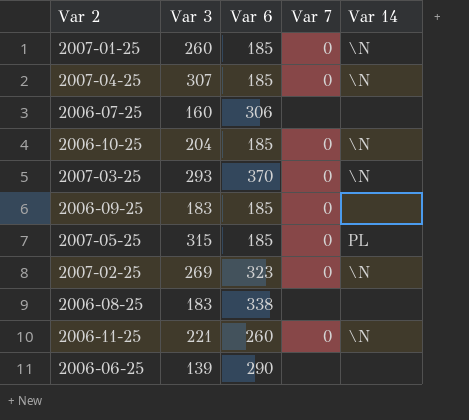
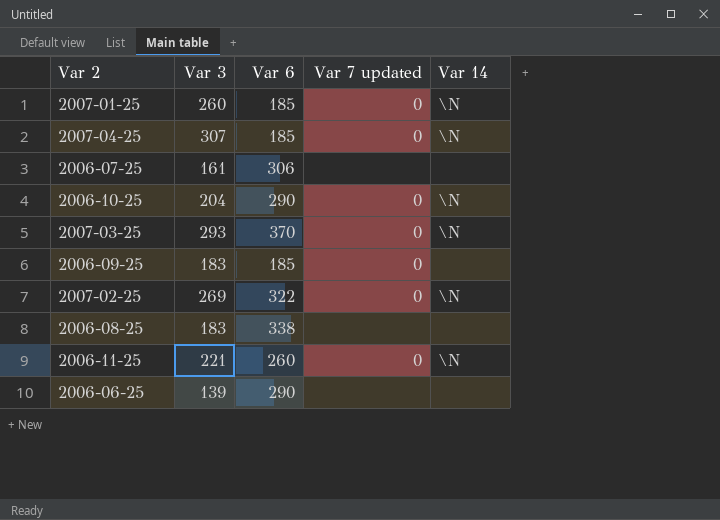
column name: Var 7 -> Var 7 updated
row 2007-05-25: 315 | 185 | 0 | PL -> none
2006-07-25 | Var 3: 160 -> 161
2006-10-25 | Var 6: 185 -> 290
2007-02-25 | Var 6: 323 -> 322

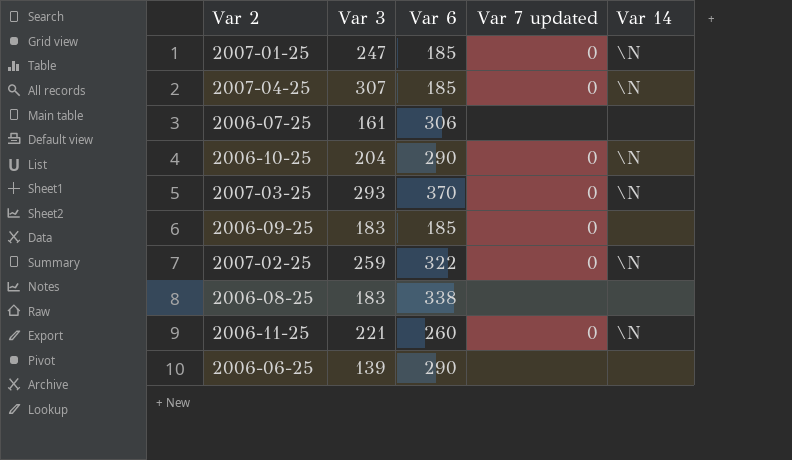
2007-01-25 | Var 3: 260 -> 247
2007-02-25 | Var 3: 269 -> 259

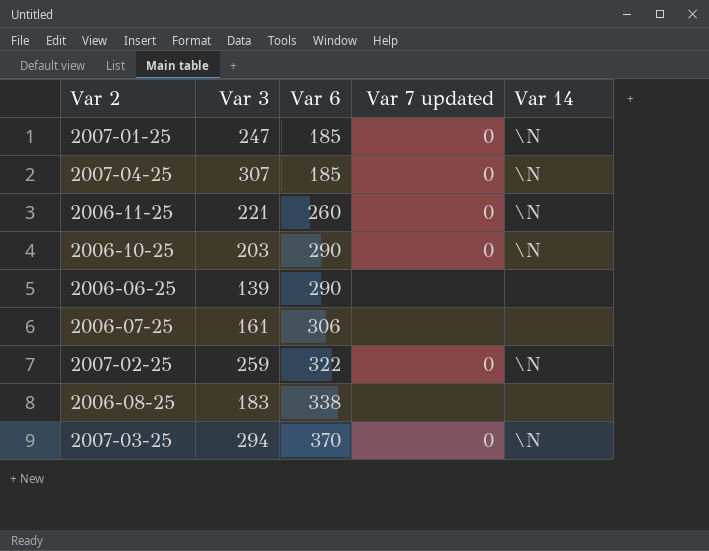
row order: none -> Var 6 ascending
row 2006-09-25: 183 | 185 | 0 | none -> none
2006-10-25 | Var 3: 204 -> 203
2007-03-25 | Var 3: 293 -> 294

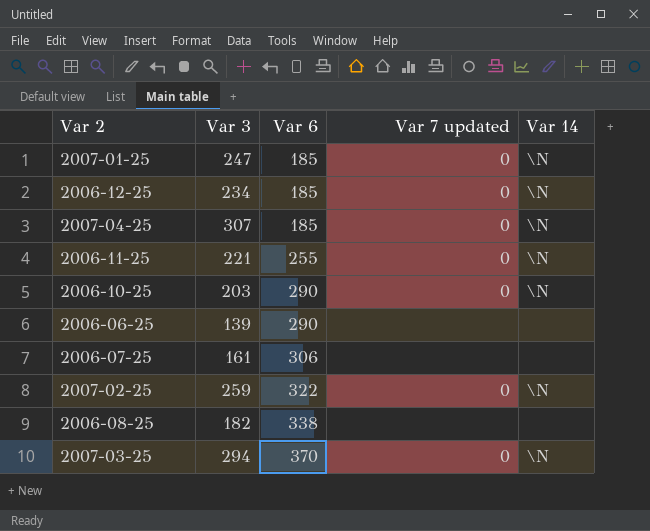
row 2006-12-25: none -> 234 | 185 | 0 | \N
2006-11-25 | Var 6: 260 -> 255
2006-08-25 | Var 3: 183 -> 182

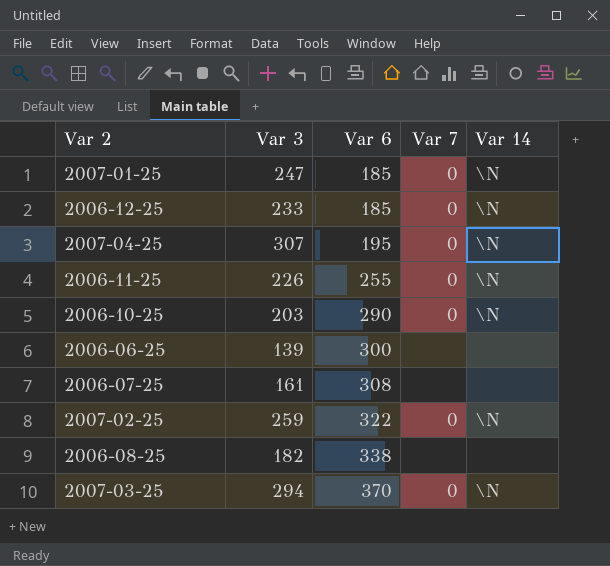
column name: Var 7 updated -> Var 7
2006-12-25 | Var 3: 234 -> 233
2007-04-25 | Var 6: 185 -> 195
2006-11-25 | Var 3: 221 -> 226
2006-06-25 | Var 6: 290 -> 300
2006-07-25 | Var 6: 306 -> 308

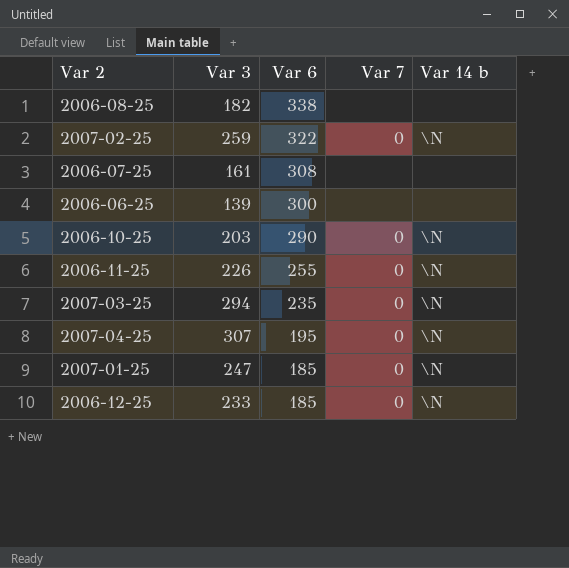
row order: Var 6 ascending -> Var 6 descending
column name: Var 14 -> Var 14 b
2007-03-25 | Var 6: 370 -> 235

